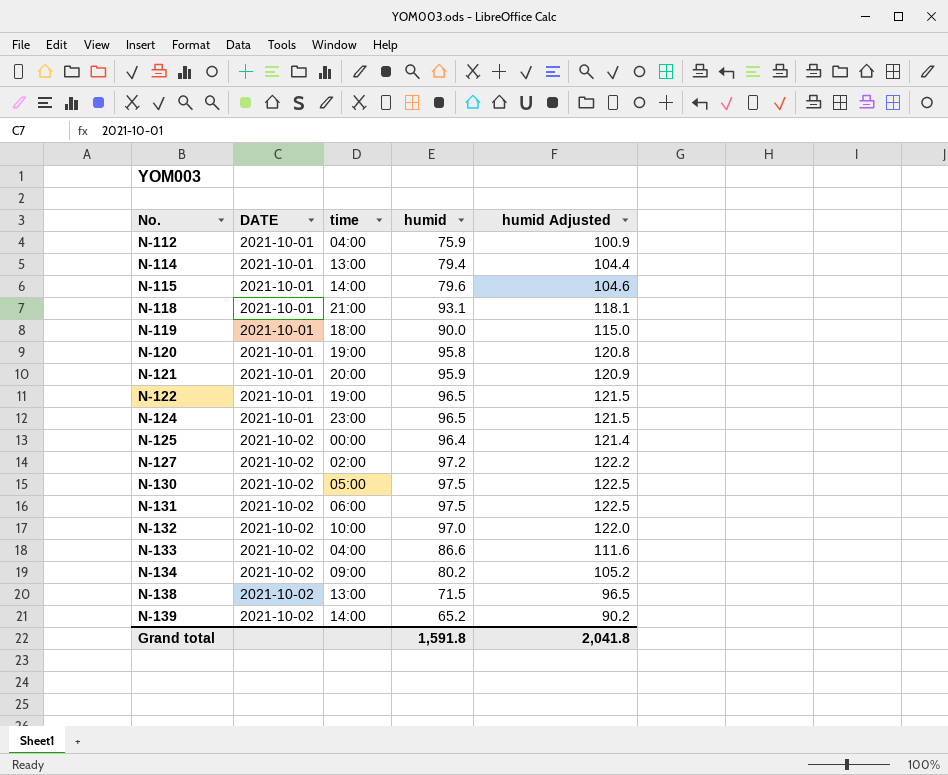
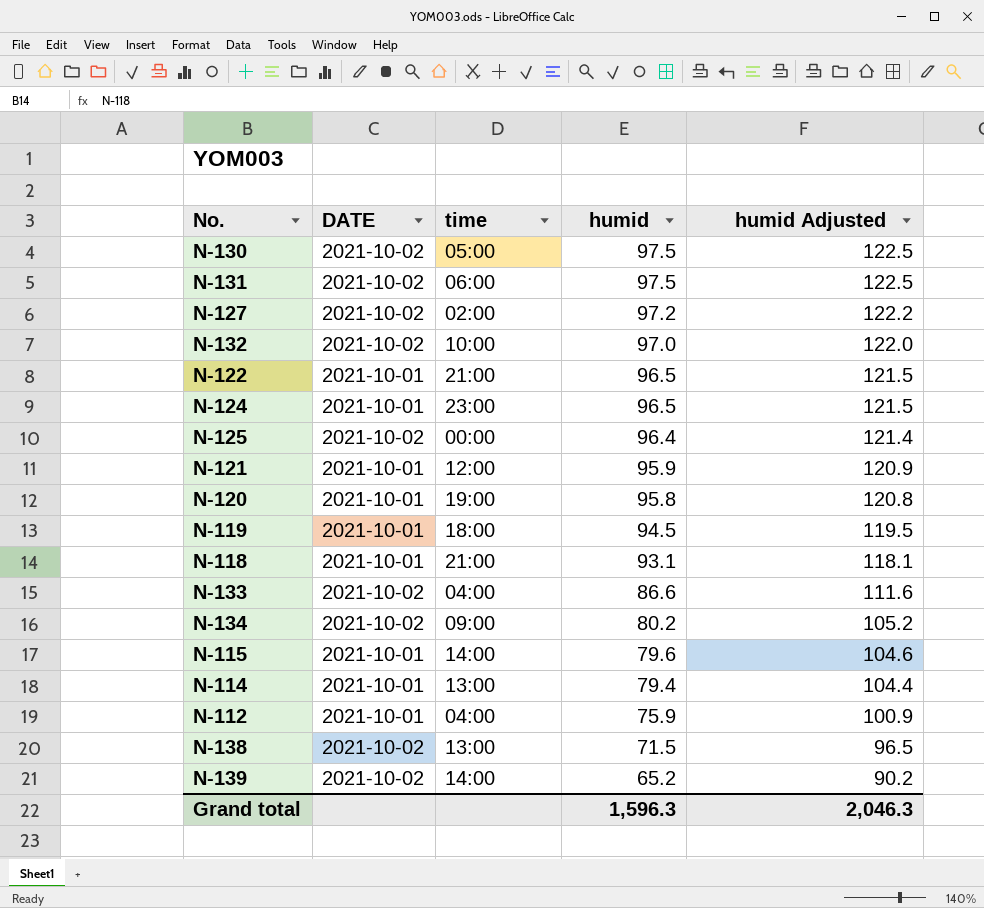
row order: No. ascending -> humid descending
N-122 | time: 19:00 -> 21:00
N-121 | time: 20:00 -> 12:00
N-119 | humid: 90.0 -> 94.5
N-119 | humid Adjusted: 115.0 -> 119.5
Grand total | humid: 1,591.8 -> 1,596.3
Grand total | humid Adjusted: 2,041.8 -> 2,046.3

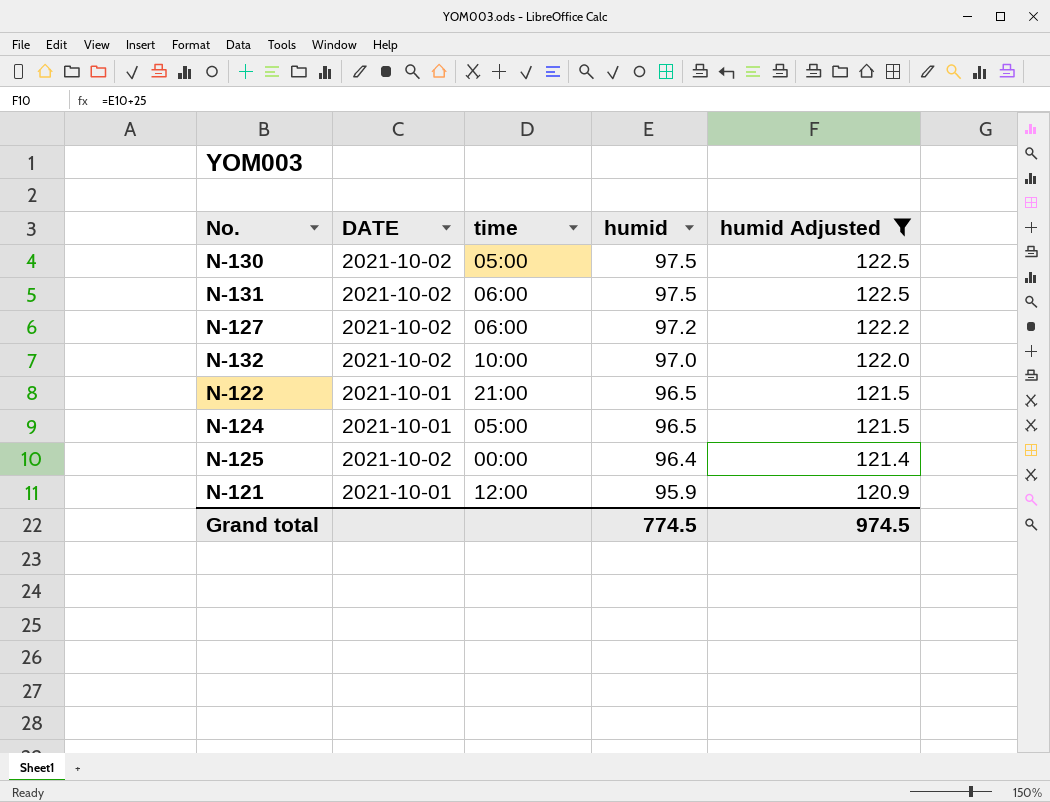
filter: none -> humid Adjusted >= 120.9
N-127 | time: 02:00 -> 06:00
N-124 | time: 23:00 -> 05:00
Grand total | humid: 1,596.3 -> 774.5
Grand total | humid Adjusted: 2,046.3 -> 974.5

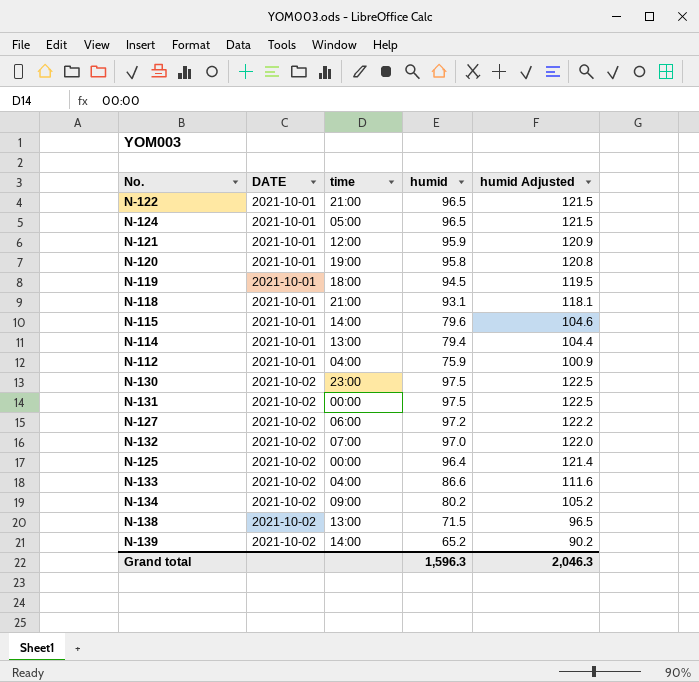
filter: humid Adjusted >= 120.9 -> none
row order: humid descending -> DATE ascending
N-130 | time: 05:00 -> 23:00
N-131 | time: 06:00 -> 00:00
N-132 | time: 10:00 -> 07:00
Grand total | humid: 774.5 -> 1,596.3
Grand total | humid Adjusted: 974.5 -> 2,046.3

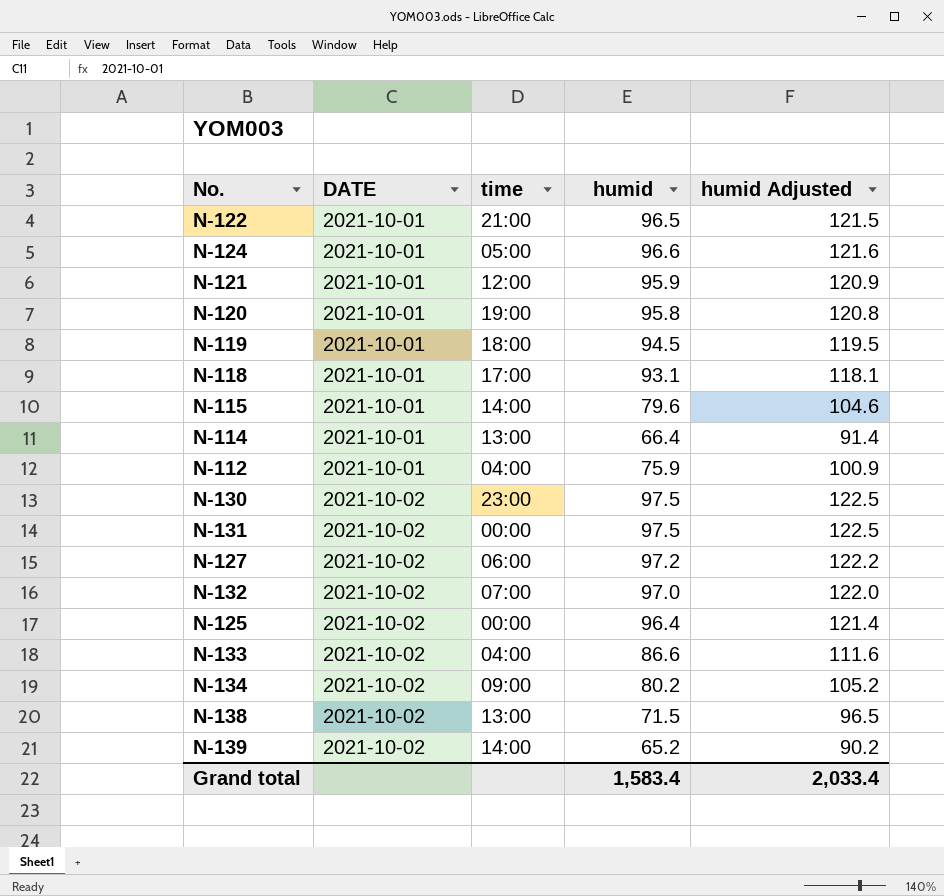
N-124 | humid: 96.5 -> 96.6
N-124 | humid Adjusted: 121.5 -> 121.6
N-118 | time: 21:00 -> 17:00
N-114 | humid: 79.4 -> 66.4
N-114 | humid Adjusted: 104.4 -> 91.4
Grand total | humid: 1,596.3 -> 1,583.4
Grand total | humid Adjusted: 2,046.3 -> 2,033.4

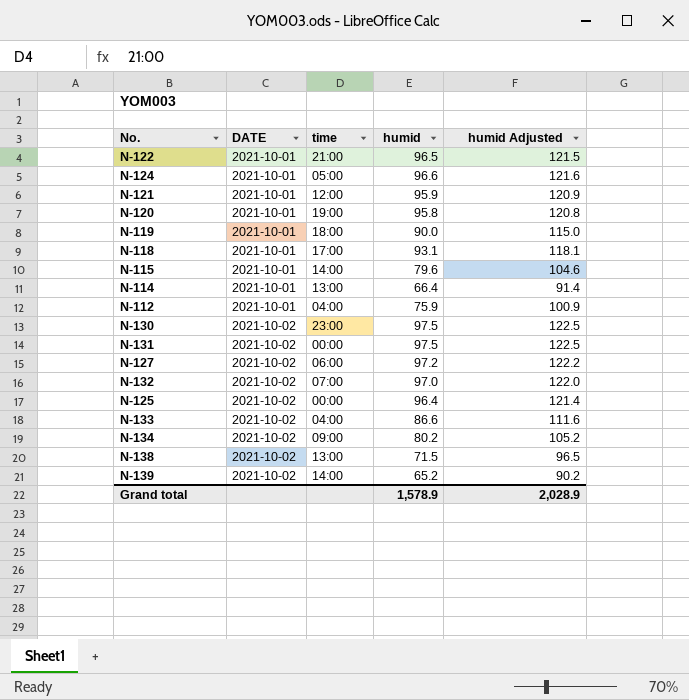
N-119 | humid: 94.5 -> 90.0
N-119 | humid Adjusted: 119.5 -> 115.0
Grand total | humid: 1,583.4 -> 1,578.9
Grand total | humid Adjusted: 2,033.4 -> 2,028.9

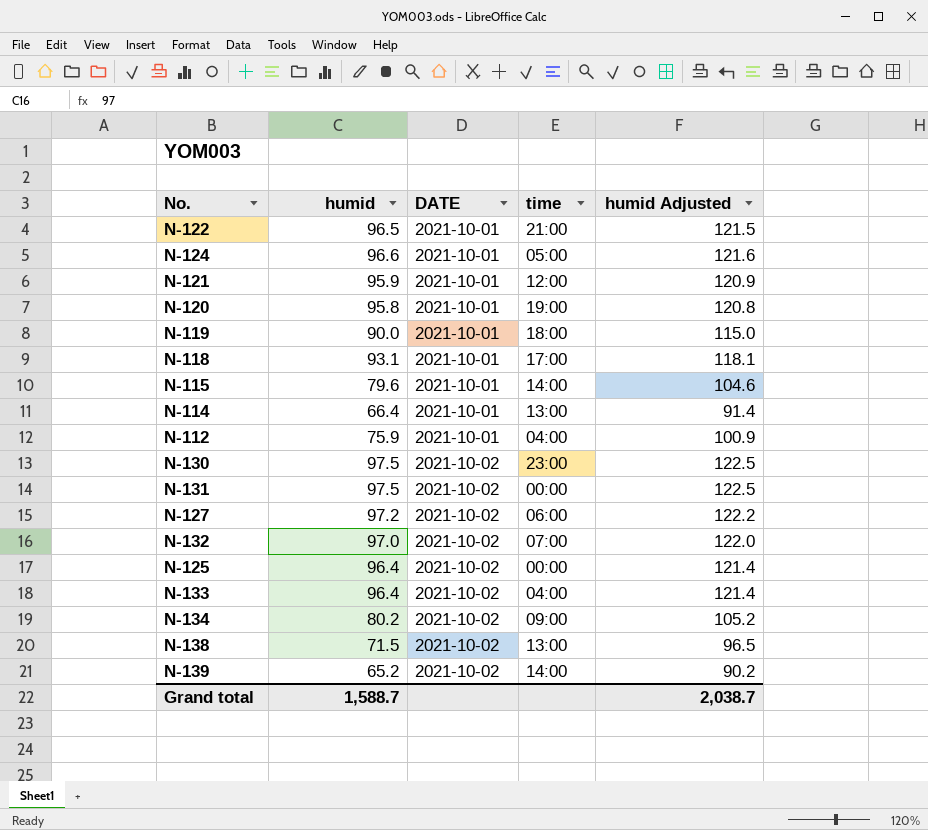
column humid | position: 4 -> 2
N-133 | humid: 86.6 -> 96.4
N-133 | humid Adjusted: 111.6 -> 121.4
Grand total | humid: 1,578.9 -> 1,588.7
Grand total | humid Adjusted: 2,028.9 -> 2,038.7

